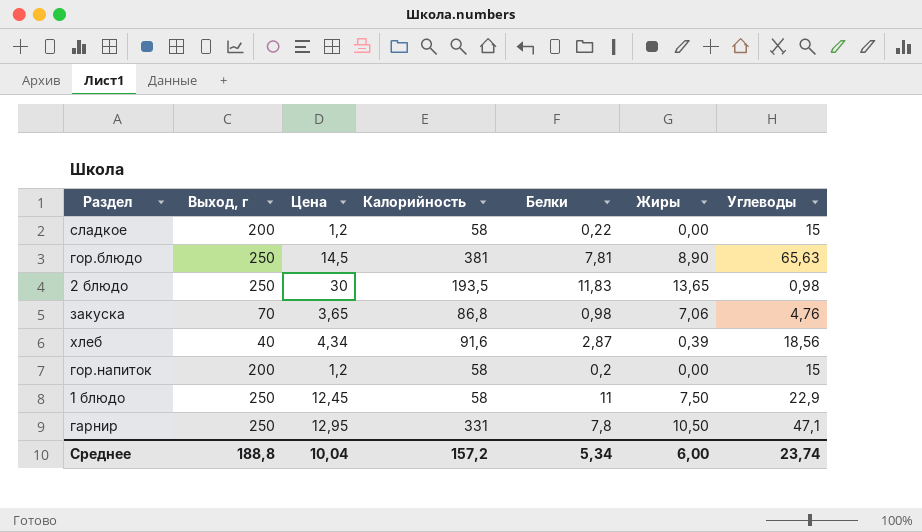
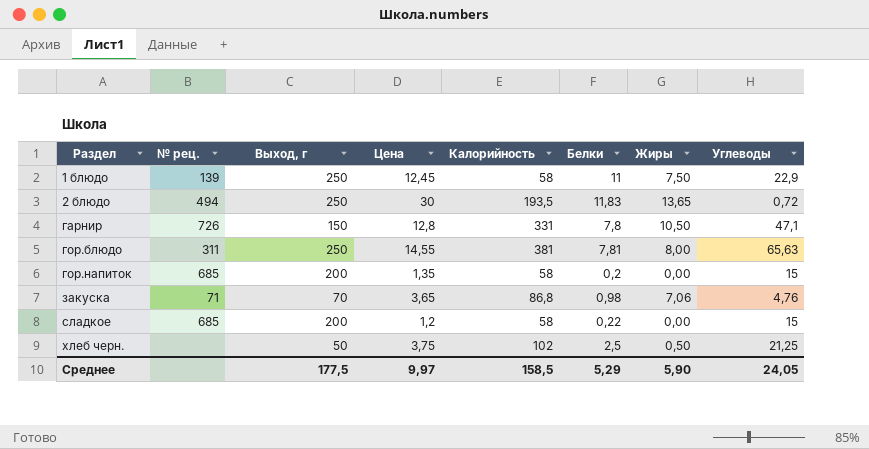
row order: none -> Раздел ascending
column № рец. | position: none -> 2
row хлеб: 40 | 4,34 | 91,6 | 2,87 | 0,39 | 18,56 -> none
2 блюдо | Углеводы: 0,98 -> 0,72
гарнир | Выход, г: 250 -> 150
гарнир | Цена: 12,95 -> 12,8
гор.блюдо | Цена: 14,5 -> 14,55
гор.блюдо | Жиры: 8,90 -> 8,00
гор.напиток | Цена: 1,2 -> 1,35
row хлеб черн.: none -> none | 50 | 3,75 | 102 | 2,5 | 0,50 | 21,25
Среднее | Выход, г: 188,8 -> 177,5
Среднее | Цена: 10,04 -> 9,97
Среднее | Калорийность: 157,2 -> 158,5
Среднее | Белки: 5,34 -> 5,29
Среднее | Жиры: 6,00 -> 5,90
Среднее | Углеводы: 23,74 -> 24,05

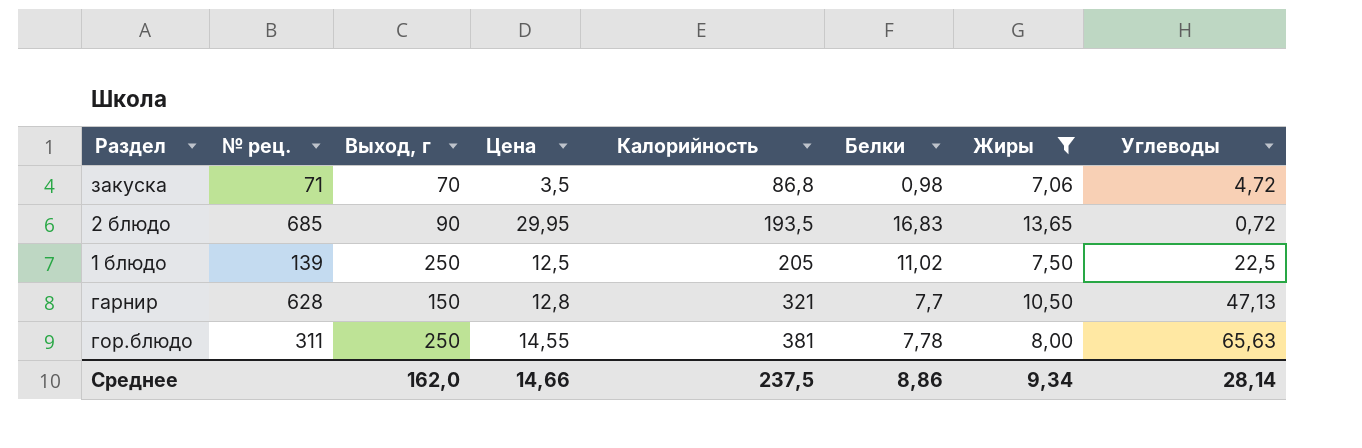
filter: none -> Жиры >= 7,06
row order: Раздел ascending -> Калорийность ascending
закуска | Цена: 3,65 -> 3,5
закуска | Углеводы: 4,76 -> 4,72
2 блюдо | № рец.: 494 -> 685
2 блюдо | Выход, г: 250 -> 90
2 блюдо | Цена: 30 -> 29,95
2 блюдо | Белки: 11,83 -> 16,83
1 блюдо | Цена: 12,45 -> 12,5
1 блюдо | Калорийность: 58 -> 205
1 блюдо | Белки: 11 -> 11,02
1 блюдо | Углеводы: 22,9 -> 22,5
гарнир | № рец.: 726 -> 628
гарнир | Калорийность: 331 -> 321
гарнир | Белки: 7,8 -> 7,7
гарнир | Углеводы: 47,1 -> 47,13
гор.блюдо | Белки: 7,81 -> 7,78
Среднее | Выход, г: 177,5 -> 162,0
Среднее | Цена: 9,97 -> 14,66
Среднее | Калорийность: 158,5 -> 237,5
Среднее | Белки: 5,29 -> 8,86
Среднее | Жиры: 5,90 -> 9,34
Среднее | Углеводы: 24,05 -> 28,14

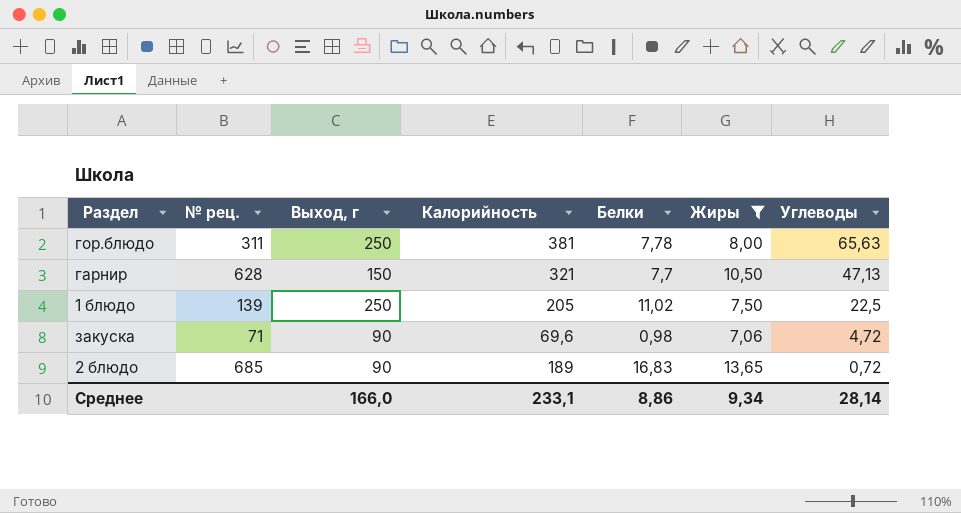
row order: Калорийность ascending -> Углеводы descending
column Цена | position: 4 -> none
закуска | Выход, г: 70 -> 90
закуска | Калорийность: 86,8 -> 69,6
2 блюдо | Калорийность: 193,5 -> 189
Среднее | Выход, г: 162,0 -> 166,0
Среднее | Калорийность: 237,5 -> 233,1

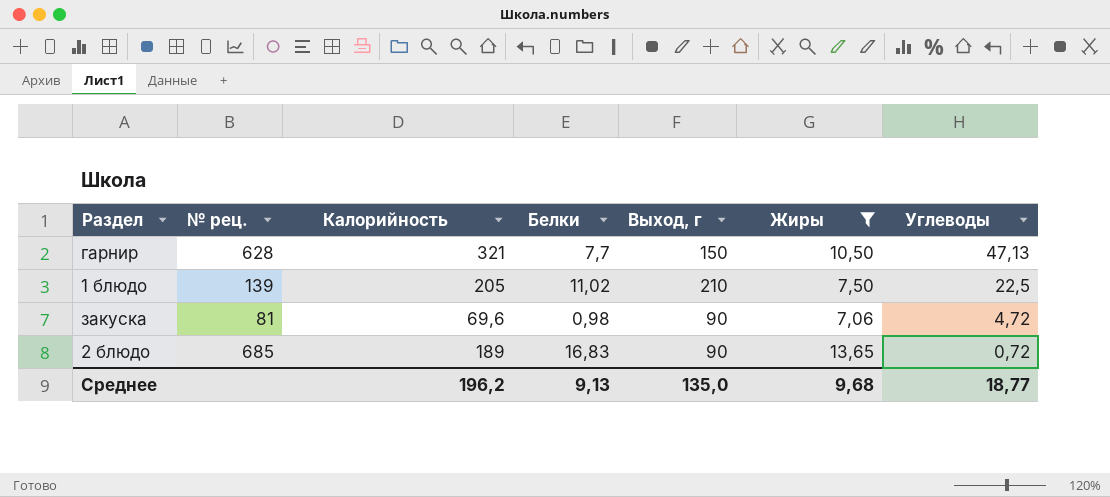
column Выход, г | position: 3 -> 5
row гор.блюдо: 311 | 250 | 381 | 7,78 | 8,00 | 65,63 -> none
1 блюдо | Выход, г: 250 -> 210
закуска | № рец.: 71 -> 81
Среднее | Калорийность: 233,1 -> 196,2
Среднее | Белки: 8,86 -> 9,13
Среднее | Выход, г: 166,0 -> 135,0
Среднее | Жиры: 9,34 -> 9,68
Среднее | Углеводы: 28,14 -> 18,77

